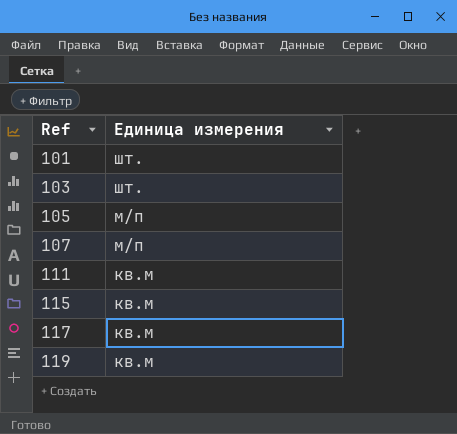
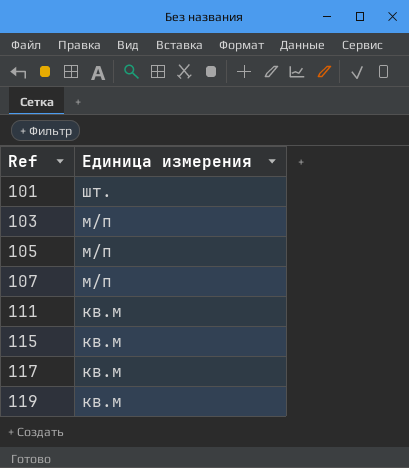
103 | Единица измерения: шт. -> м/п

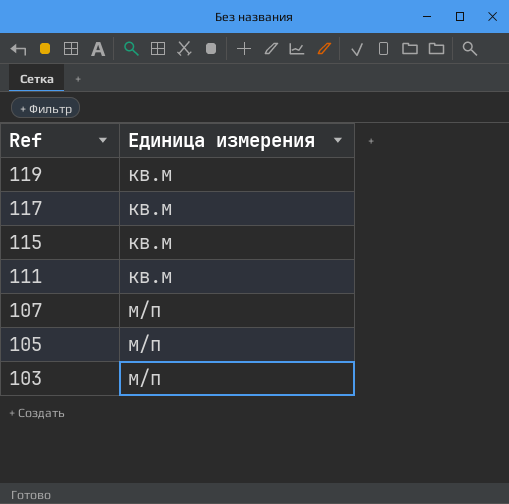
row order: Ref ascending -> Ref descending
row 101: шт. -> none

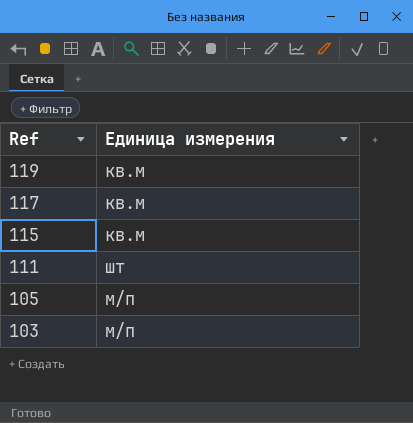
row 107: м/п -> none
111 | Единица измерения: кв.м -> шт

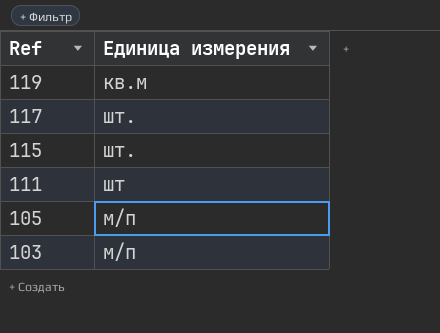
117 | Единица измерения: кв.м -> шт.
115 | Единица измерения: кв.м -> шт.

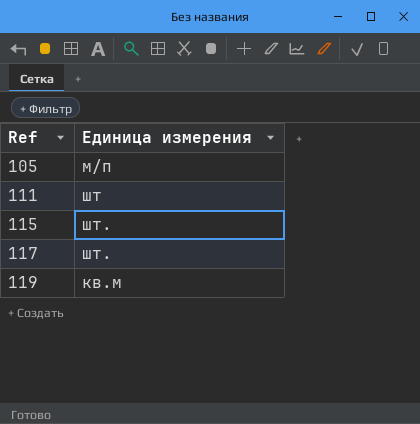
row order: Ref descending -> Ref ascending
row 103: м/п -> none

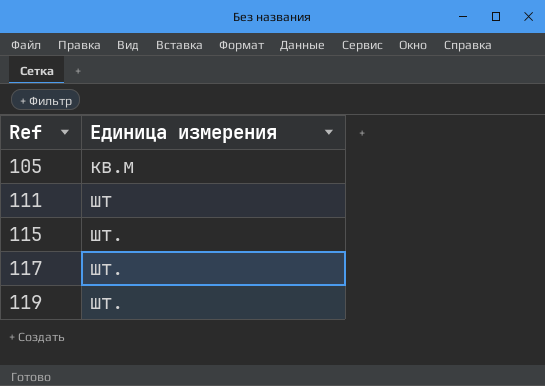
105 | Единица измерения: м/п -> кв.м
119 | Единица измерения: кв.м -> шт.

